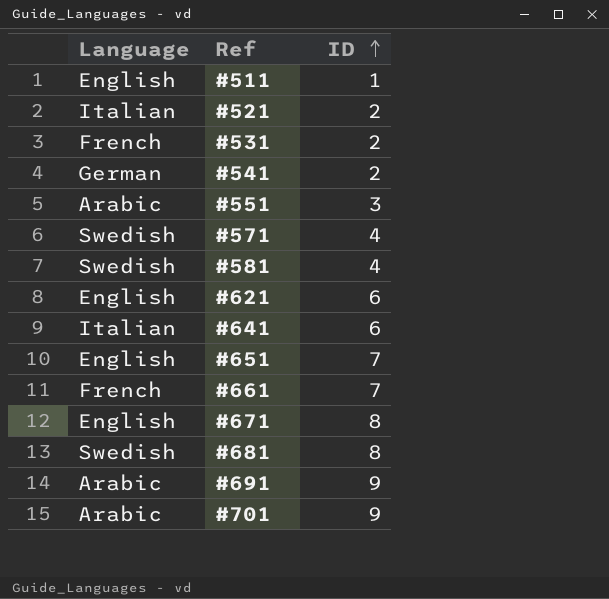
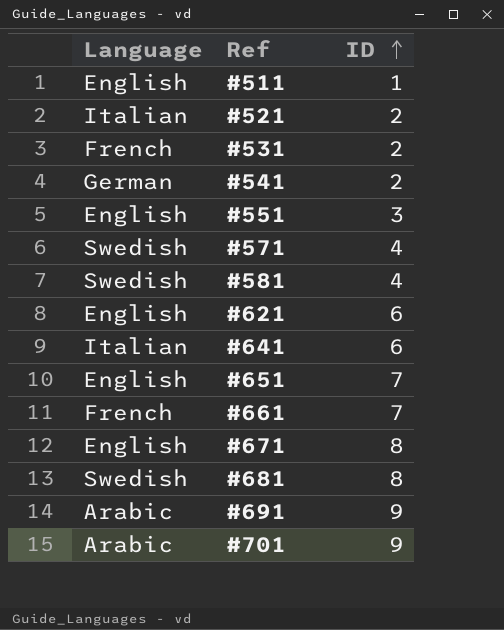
#551 | Language: Arabic -> English

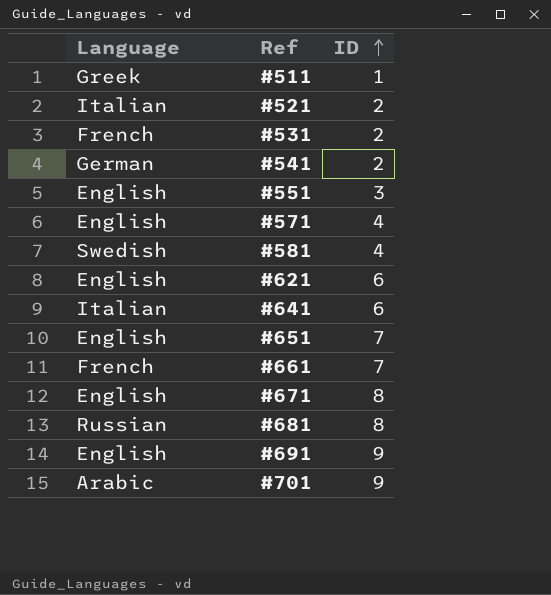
#511 | Language: English -> Greek
#571 | Language: Swedish -> English
#681 | Language: Swedish -> Russian
#691 | Language: Arabic -> English

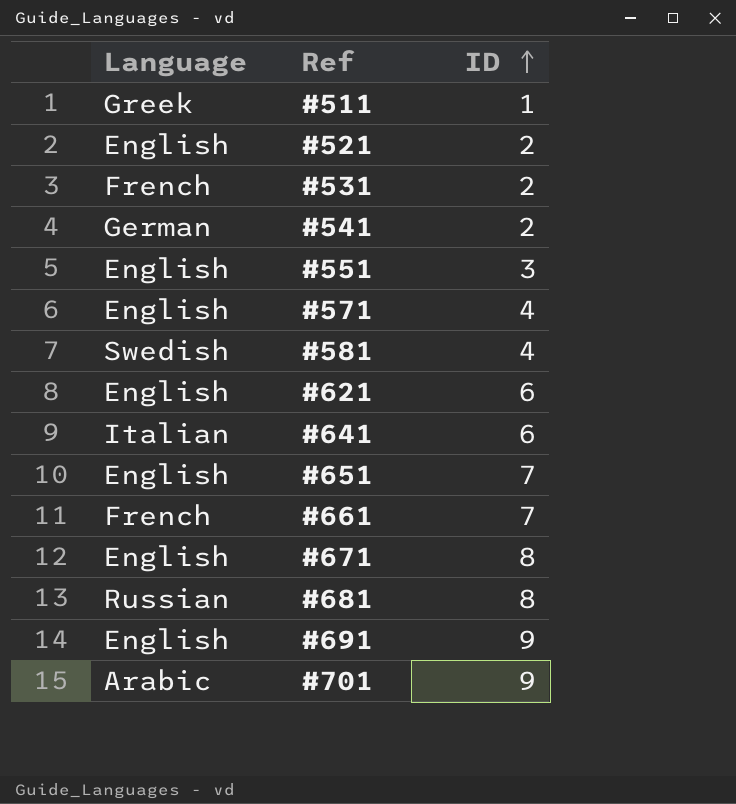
#521 | Language: Italian -> English

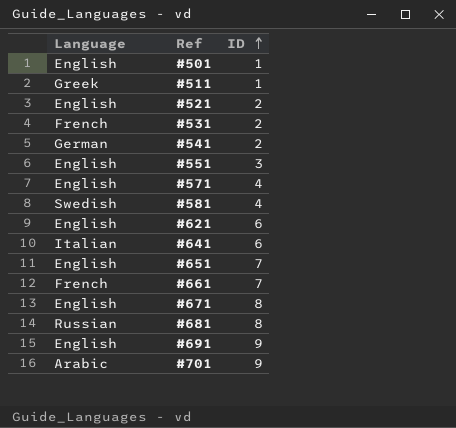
row #501: none -> English | 1

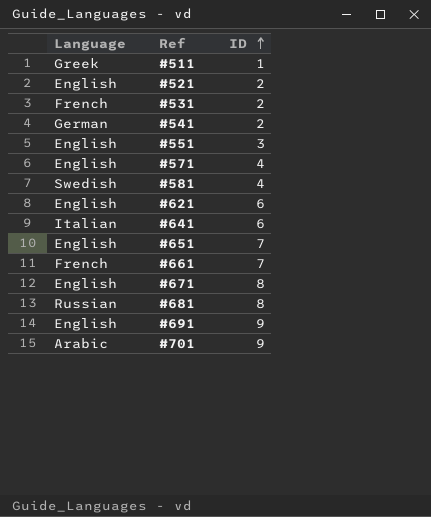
row #501: English | 1 -> none

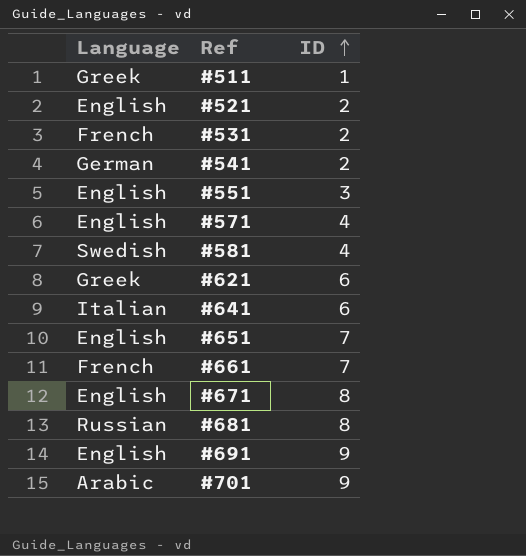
#621 | Language: English -> Greek

